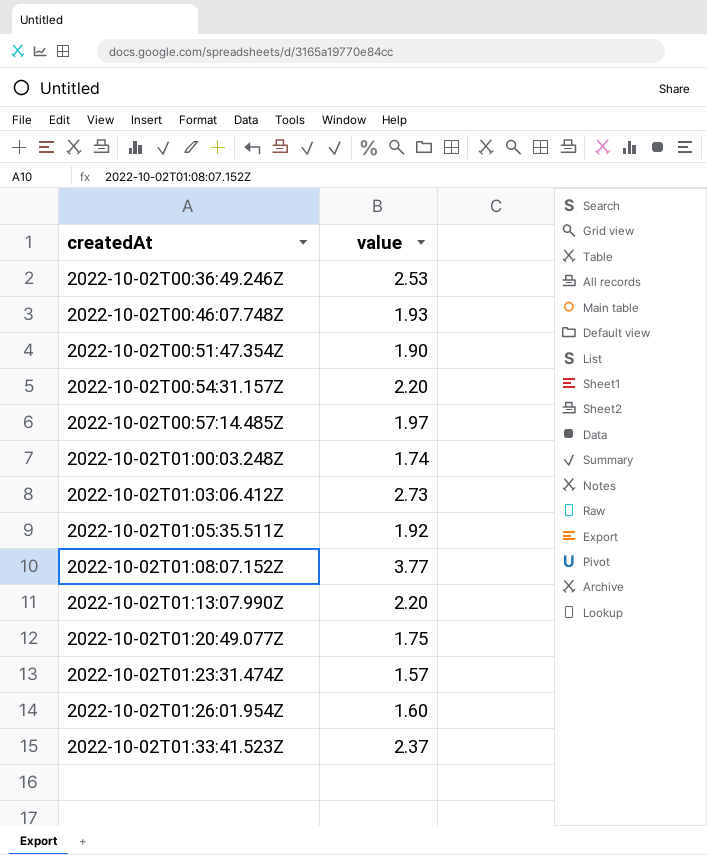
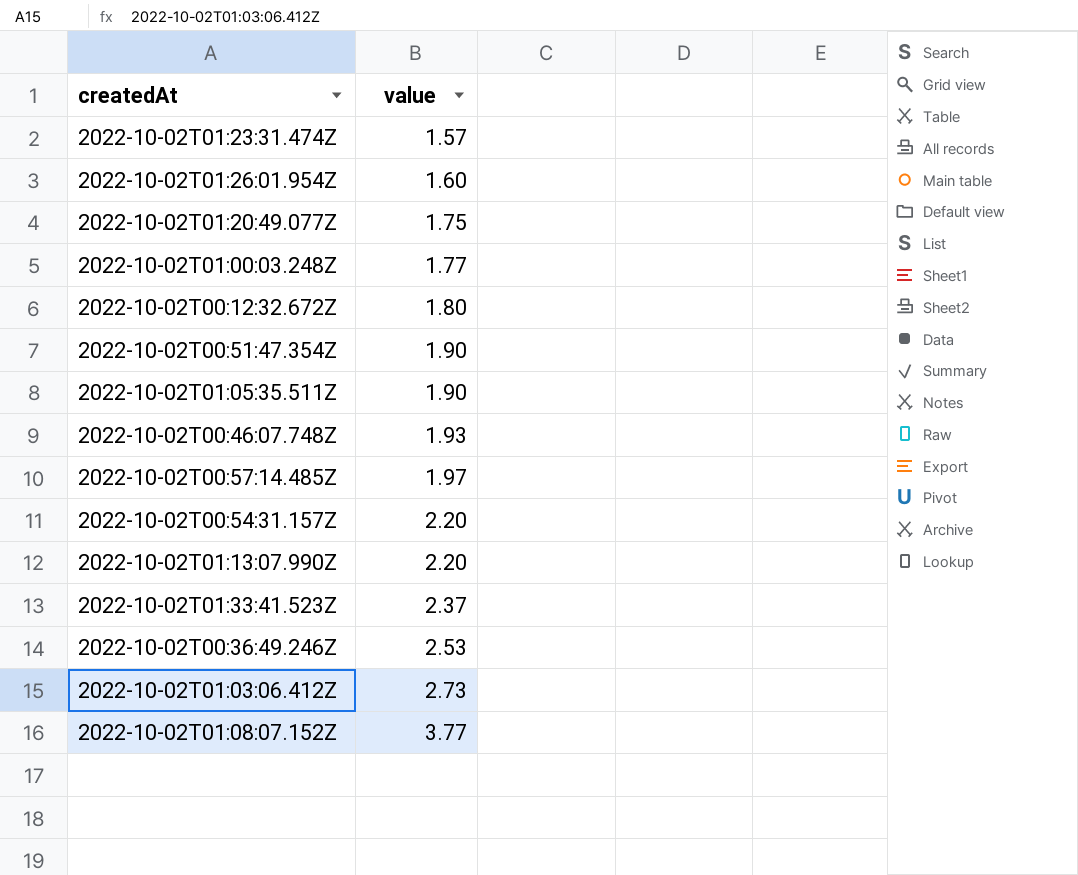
row order: createdAt ascending -> value ascending
2022-10-02T01:00:03.248Z | value: 1.74 -> 1.77
row 2022-10-02T00:12:32.672Z: none -> 1.80
2022-10-02T01:05:35.511Z | value: 1.92 -> 1.90

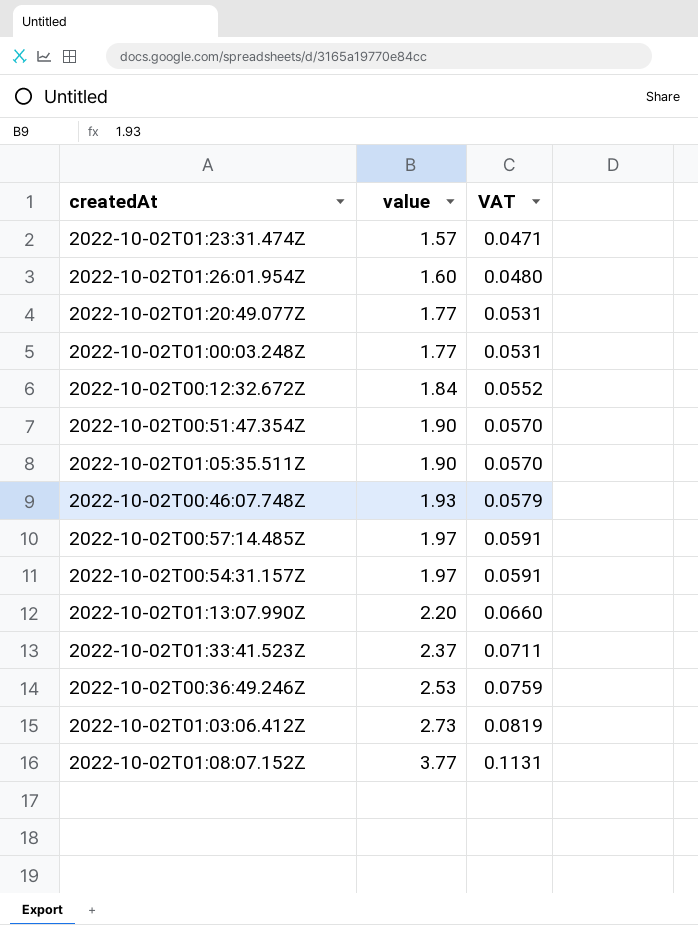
column VAT | formula: none -> [value] * 0.03
2022-10-02T01:20:49.077Z | value: 1.75 -> 1.77
2022-10-02T00:12:32.672Z | value: 1.80 -> 1.84
2022-10-02T00:54:31.157Z | value: 2.20 -> 1.97

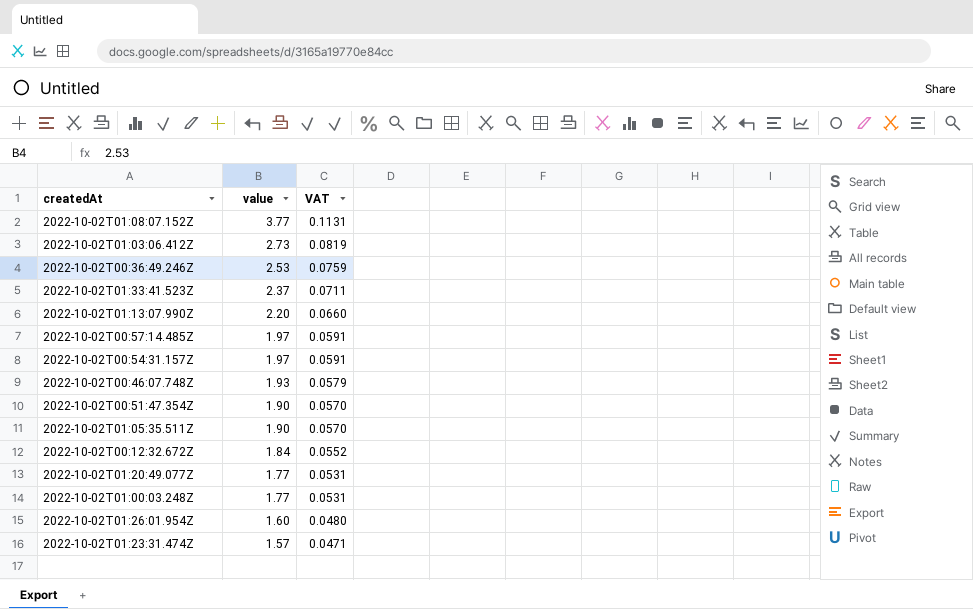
row order: value ascending -> value descending

